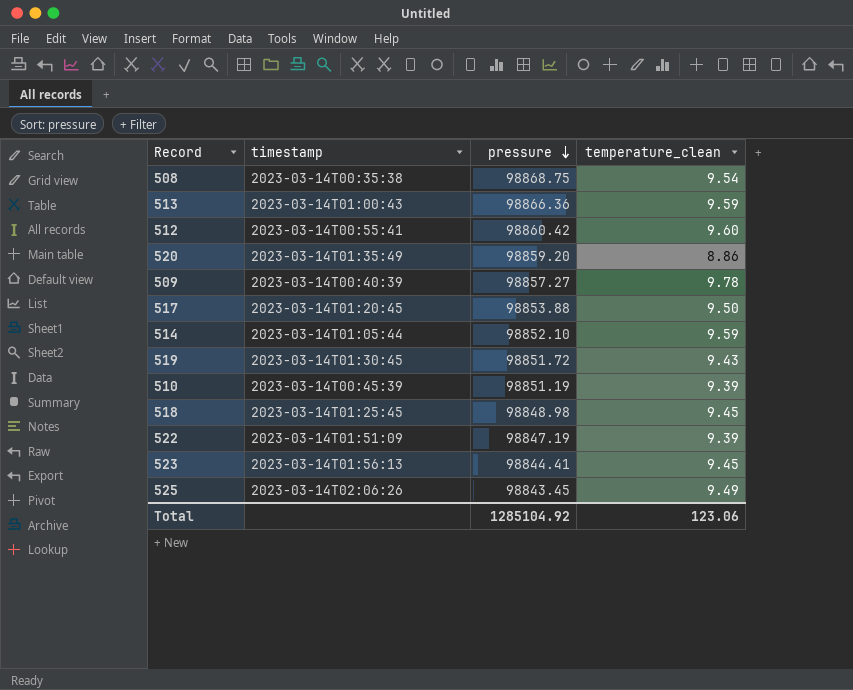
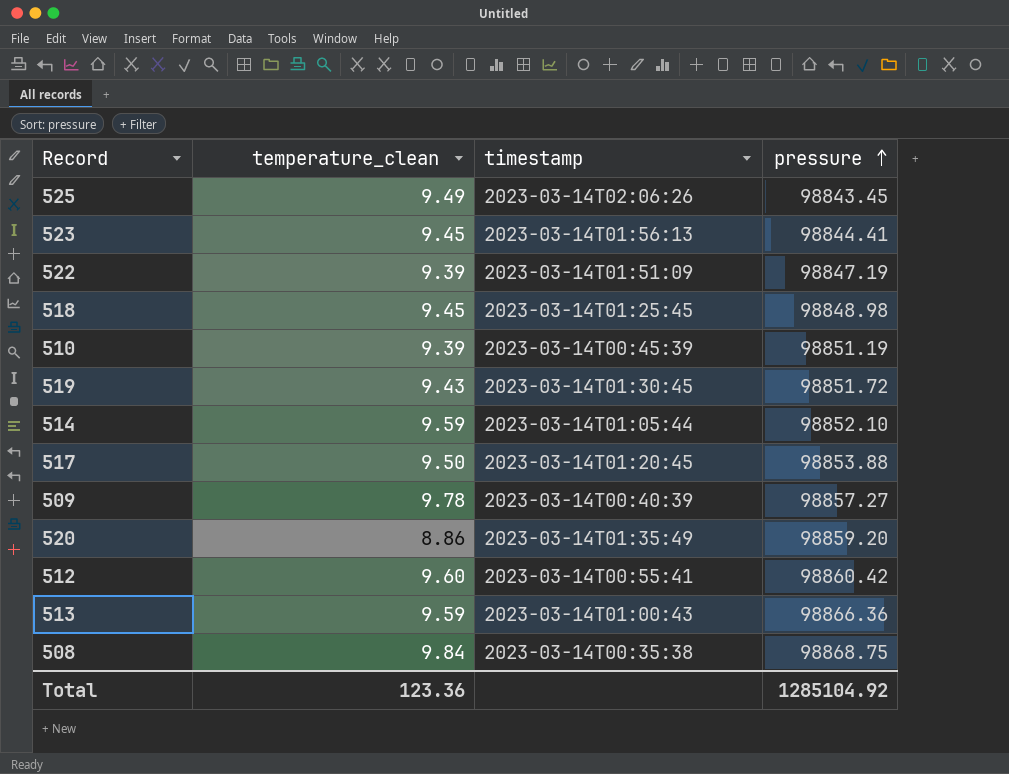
row order: pressure descending -> pressure ascending
column temperature_clean | position: 4 -> 2
508 | temperature_clean: 9.54 -> 9.84
Total | temperature_clean: 123.06 -> 123.36

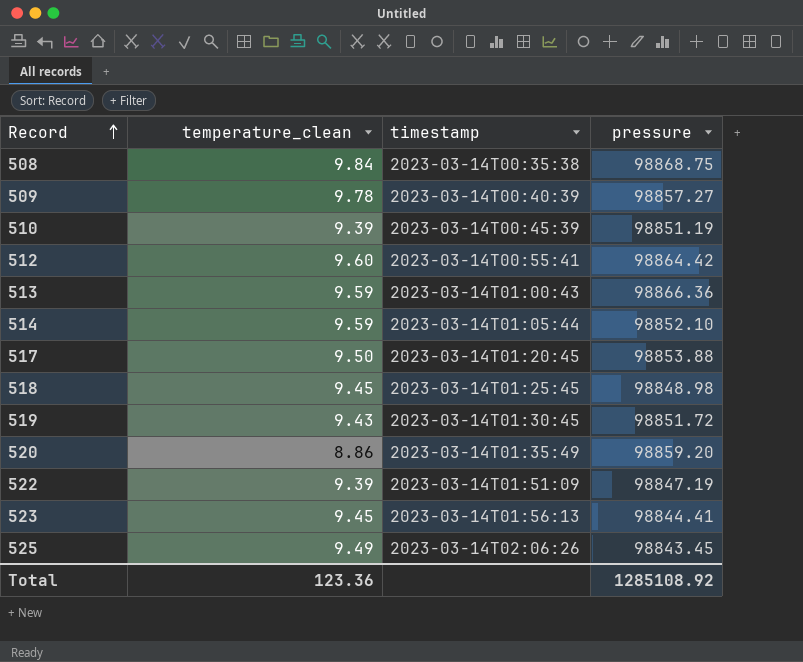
row order: pressure ascending -> Record ascending
512 | pressure: 98860.42 -> 98864.42
Total | pressure: 1285104.92 -> 1285108.92

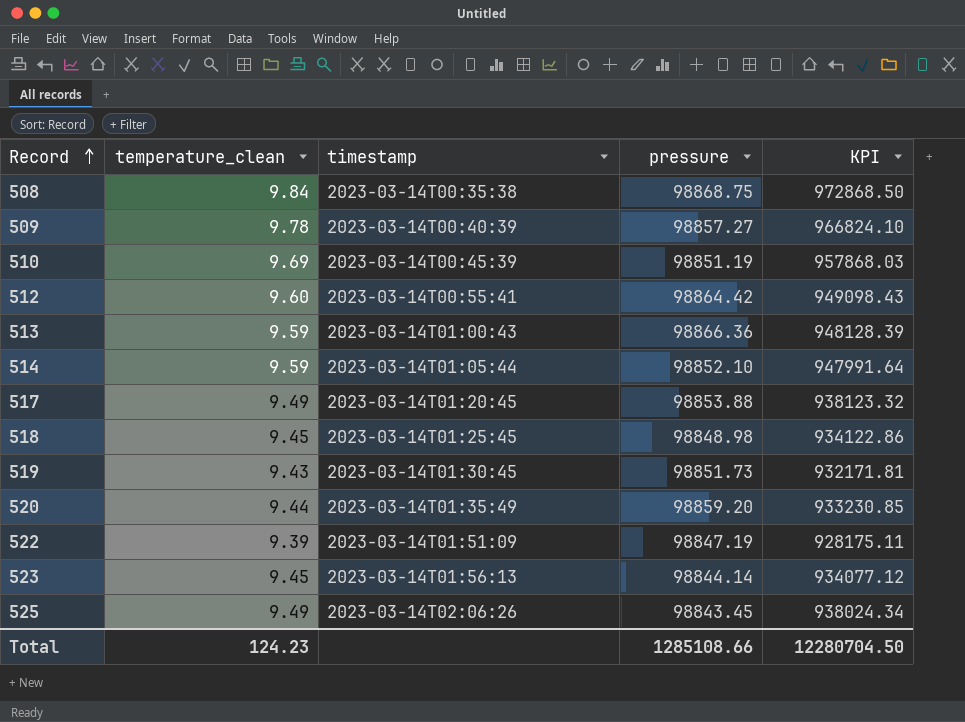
column KPI | formula: none -> [temperature_clean] * [pressure]
510 | temperature_clean: 9.39 -> 9.69
517 | temperature_clean: 9.50 -> 9.49
519 | pressure: 98851.72 -> 98851.73
520 | temperature_clean: 8.86 -> 9.44
523 | pressure: 98844.41 -> 98844.14
Total | temperature_clean: 123.36 -> 124.23
Total | pressure: 1285108.92 -> 1285108.66

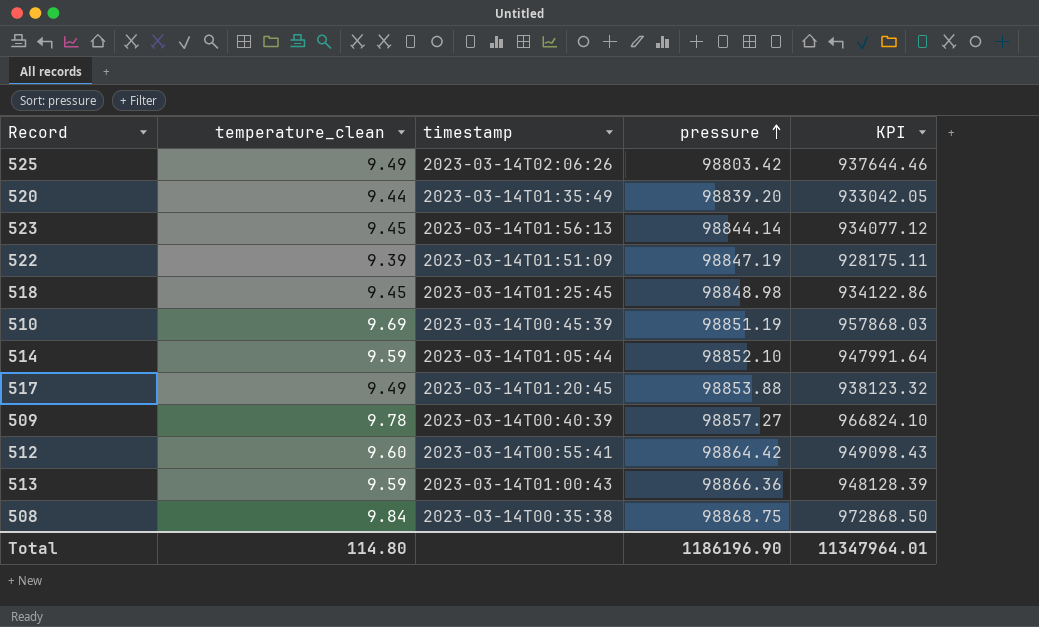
row order: Record ascending -> pressure ascending
row 519: 9.43 | 2023-03-14T01:30:45 | 98851.73 | 932171.81 -> none
525 | pressure: 98843.45 -> 98803.42
525 | KPI: 938024.34 -> 937644.46
520 | pressure: 98859.20 -> 98839.20
520 | KPI: 933230.85 -> 933042.05
Total | temperature_clean: 124.23 -> 114.80
Total | pressure: 1285108.66 -> 1186196.90
Total | KPI: 12280704.50 -> 11347964.01

